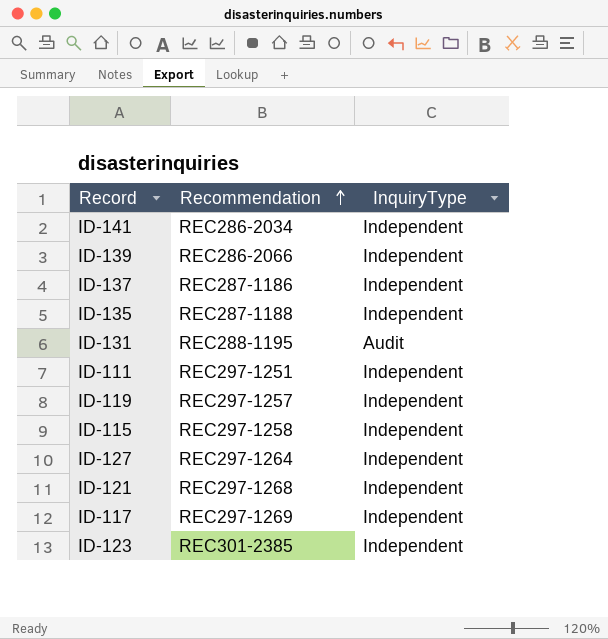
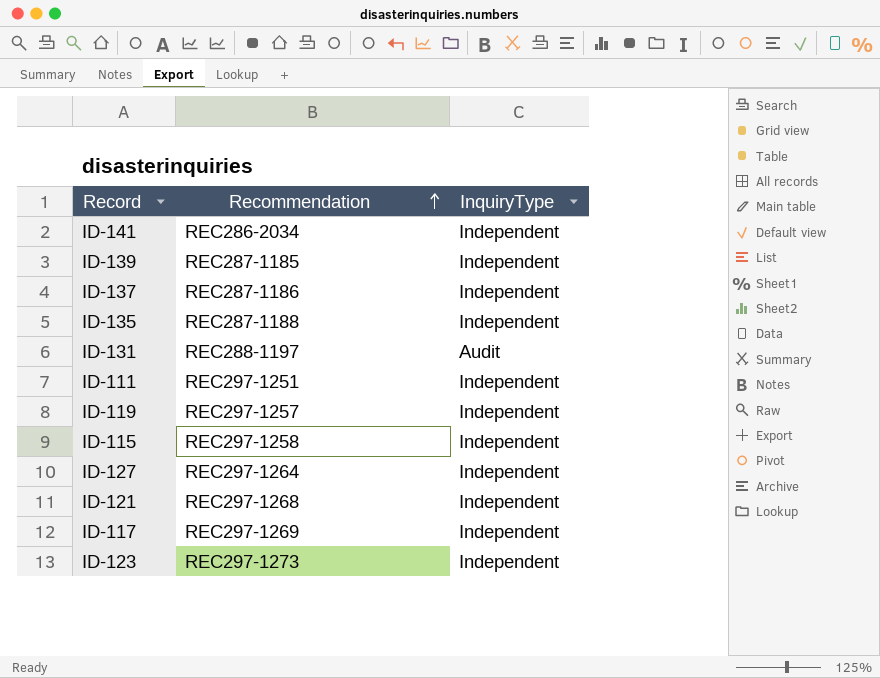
ID-139 | Recommendation: REC286-2066 -> REC287-1185
ID-131 | Recommendation: REC288-1195 -> REC288-1197
ID-123 | Recommendation: REC301-2385 -> REC297-1273

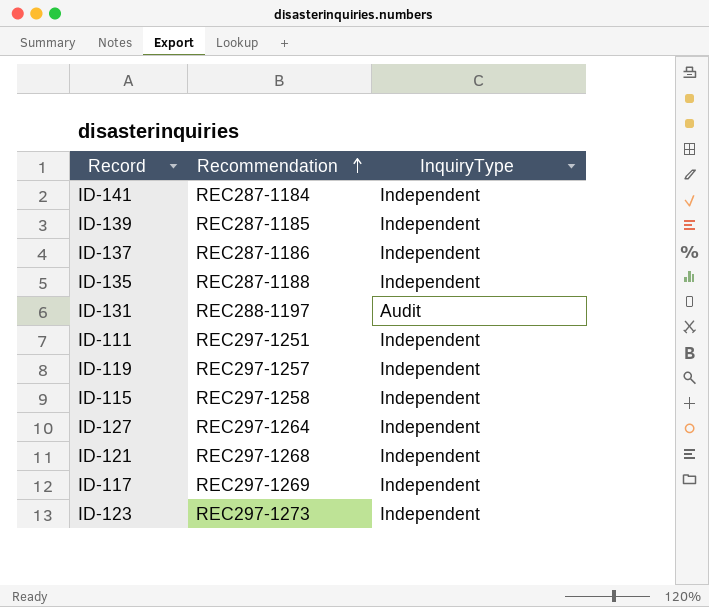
ID-141 | Recommendation: REC286-2034 -> REC287-1184

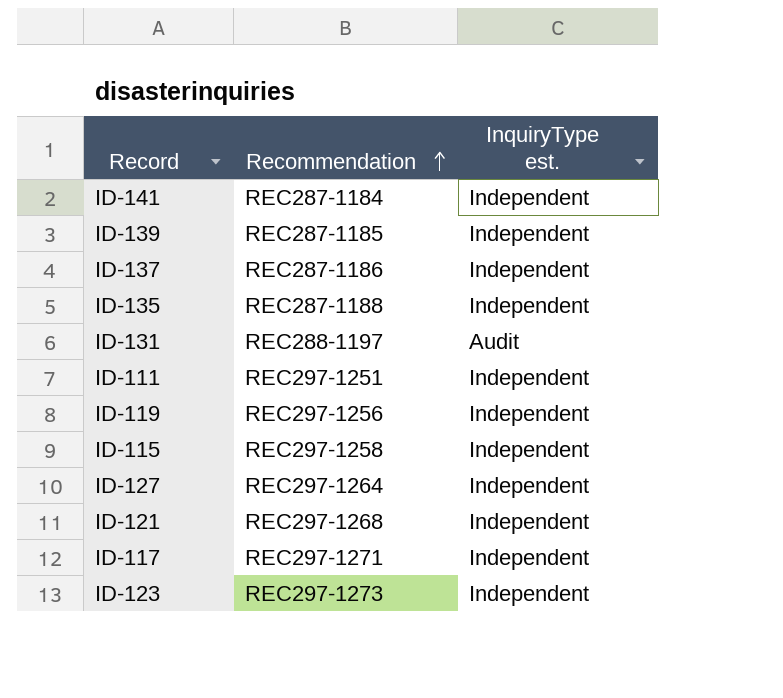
column name: InquiryType -> InquiryType est.
ID-119 | Recommendation: REC297-1257 -> REC297-1256
ID-117 | Recommendation: REC297-1269 -> REC297-1271

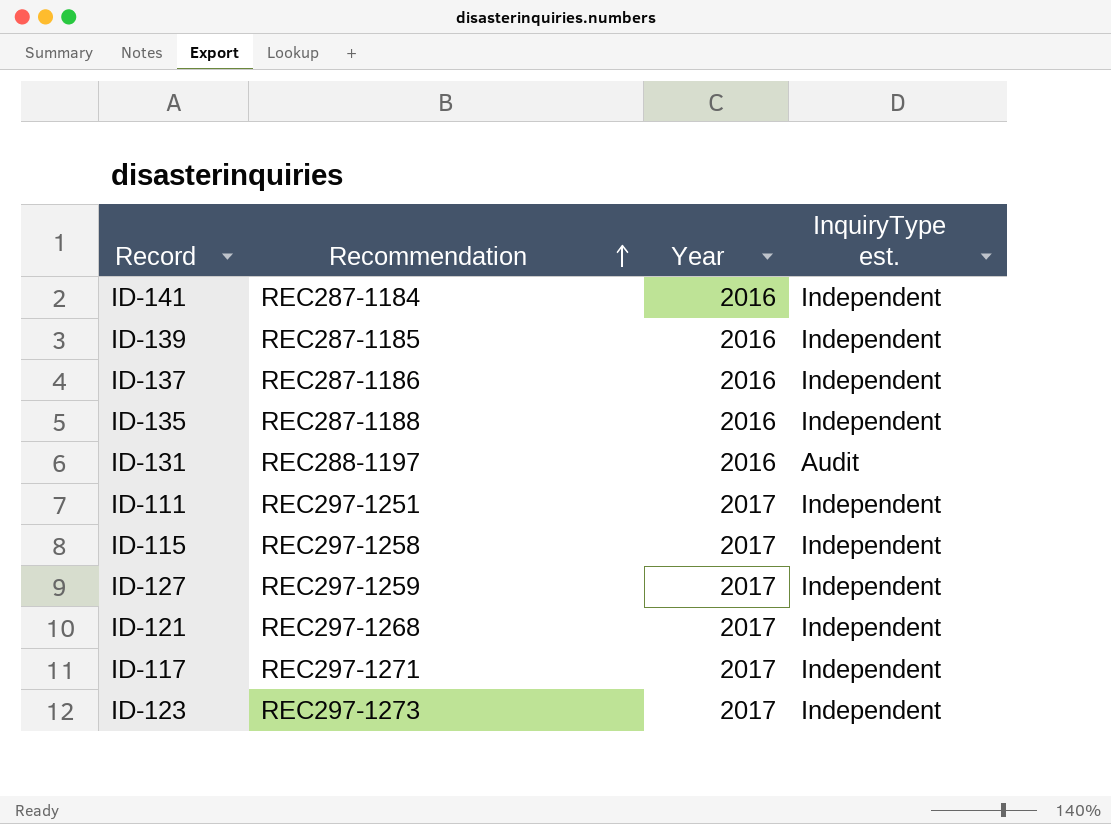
column Year | position: none -> 3
row ID-119: REC297-1256 | Independent -> none
ID-127 | Recommendation: REC297-1264 -> REC297-1259

